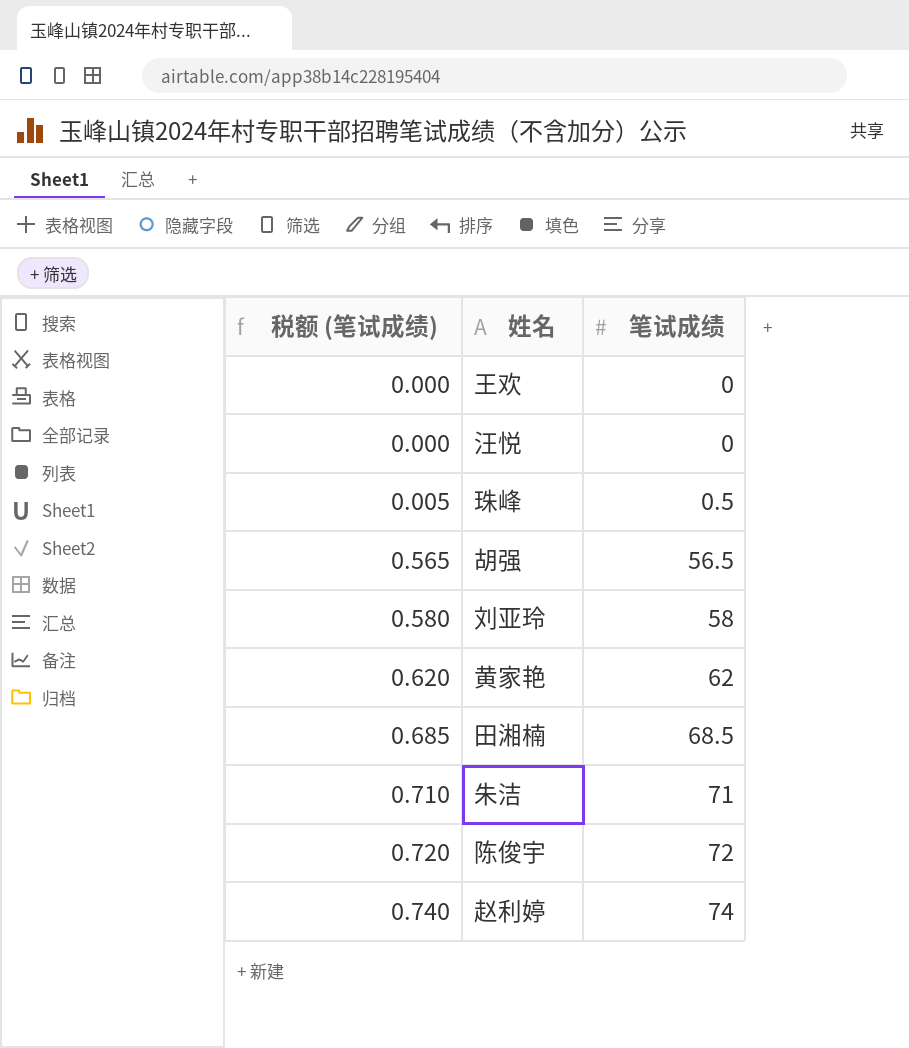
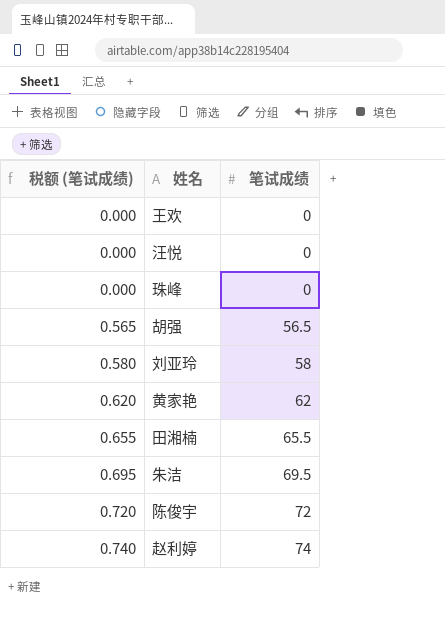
珠峰 | 税额 (笔试成绩): 0.005 -> 0.000
珠峰 | 笔试成绩: 0.5 -> 0
田湘楠 | 税额 (笔试成绩): 0.685 -> 0.655
田湘楠 | 笔试成绩: 68.5 -> 65.5
朱洁 | 税额 (笔试成绩): 0.710 -> 0.695
朱洁 | 笔试成绩: 71 -> 69.5

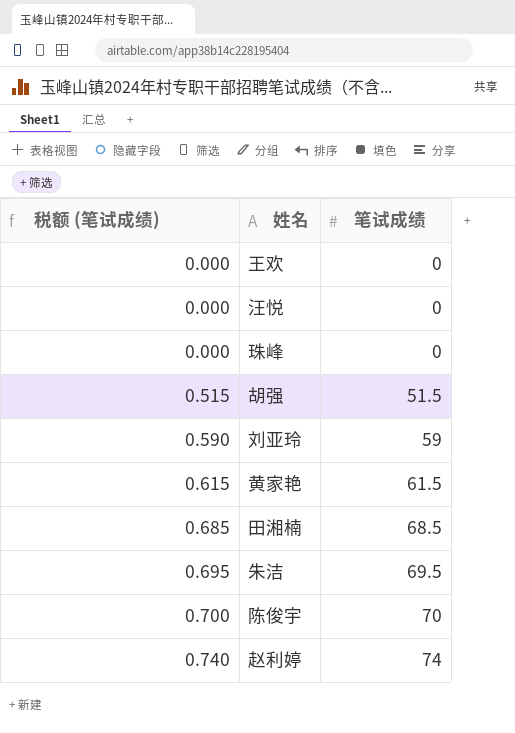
胡强 | 税额 (笔试成绩): 0.565 -> 0.515
胡强 | 笔试成绩: 56.5 -> 51.5
刘亚玲 | 税额 (笔试成绩): 0.580 -> 0.590
刘亚玲 | 笔试成绩: 58 -> 59
黄家艳 | 税额 (笔试成绩): 0.620 -> 0.615
黄家艳 | 笔试成绩: 62 -> 61.5
田湘楠 | 税额 (笔试成绩): 0.655 -> 0.685
田湘楠 | 笔试成绩: 65.5 -> 68.5
陈俊宇 | 税额 (笔试成绩): 0.720 -> 0.700
陈俊宇 | 笔试成绩: 72 -> 70

